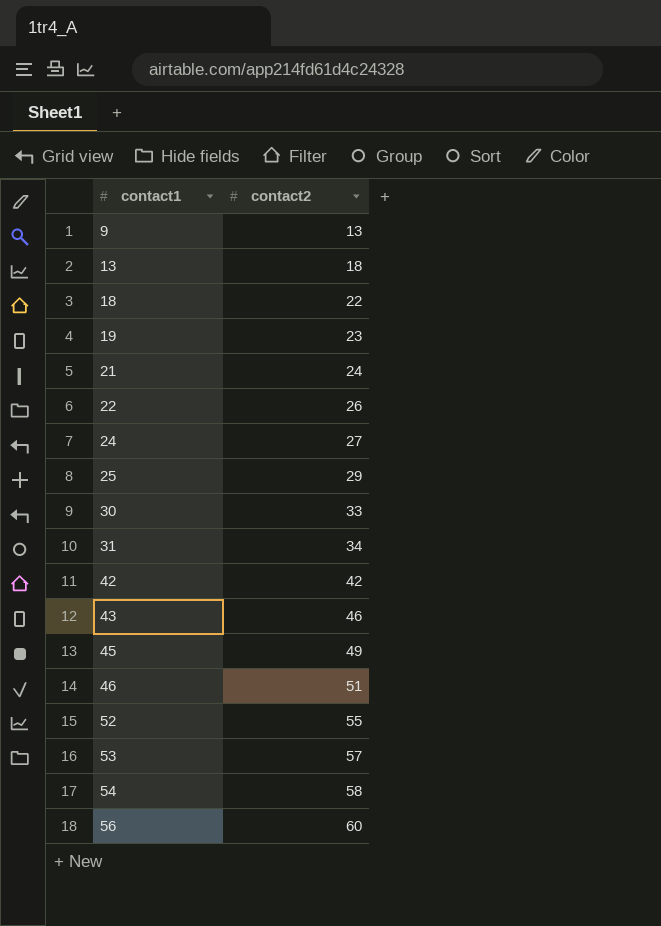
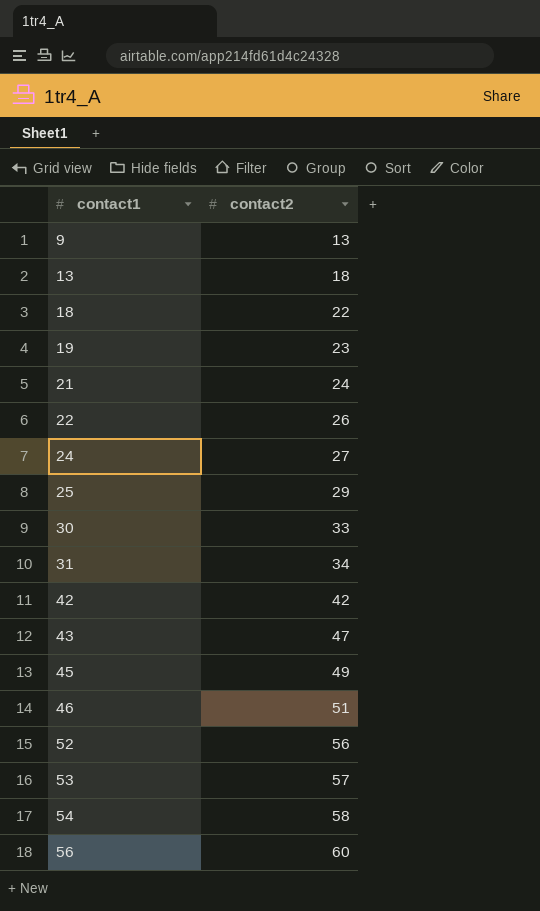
43 | contact2: 46 -> 47
52 | contact2: 55 -> 56

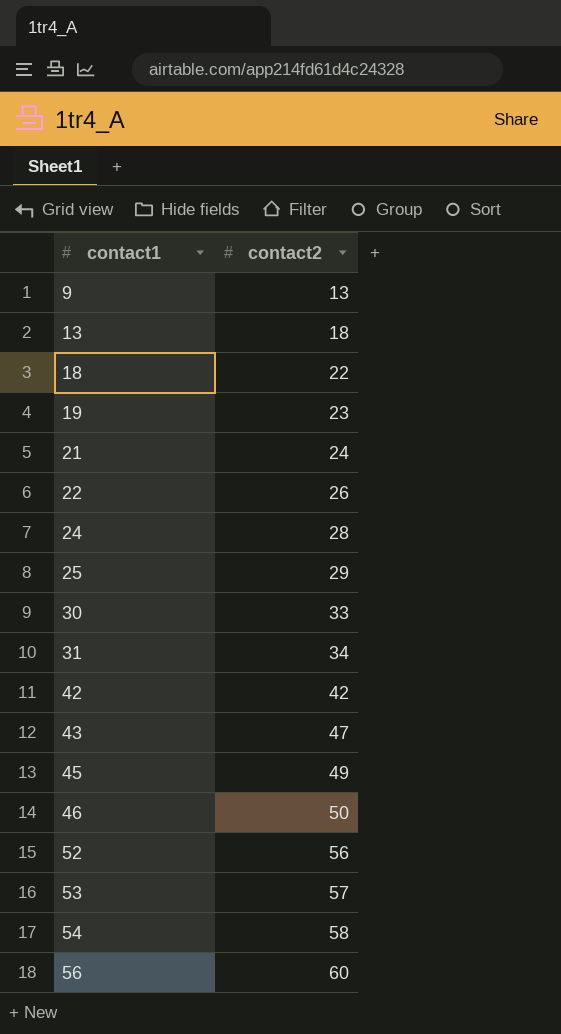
24 | contact2: 27 -> 28
46 | contact2: 51 -> 50

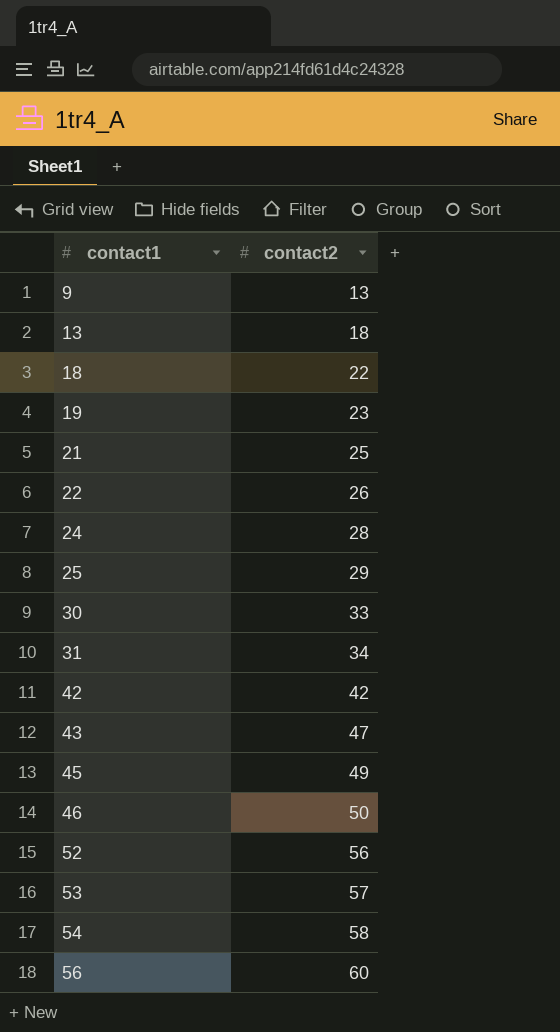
21 | contact2: 24 -> 25

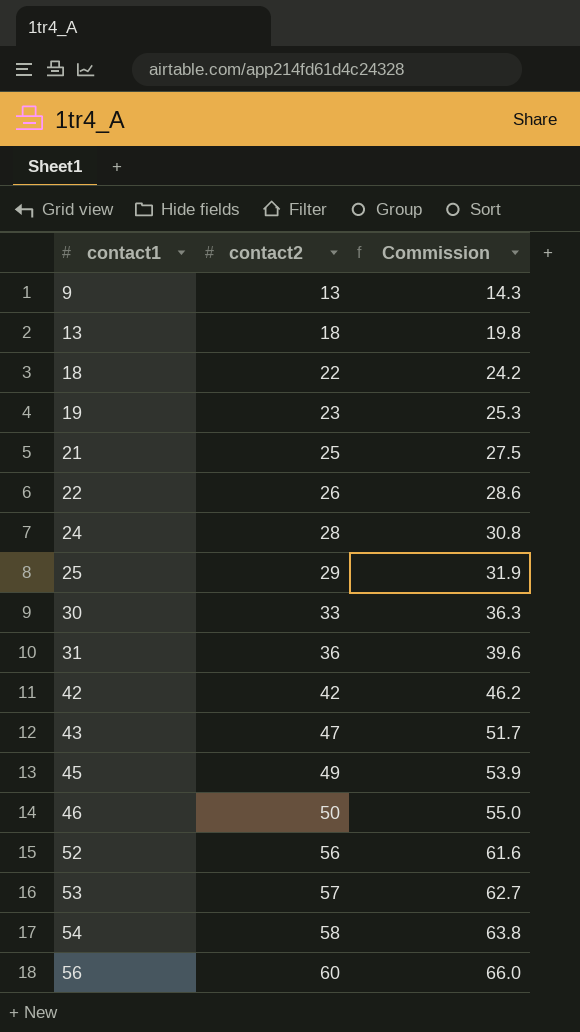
column Commission | formula: none -> [contact2] * 1.1
31 | contact2: 34 -> 36

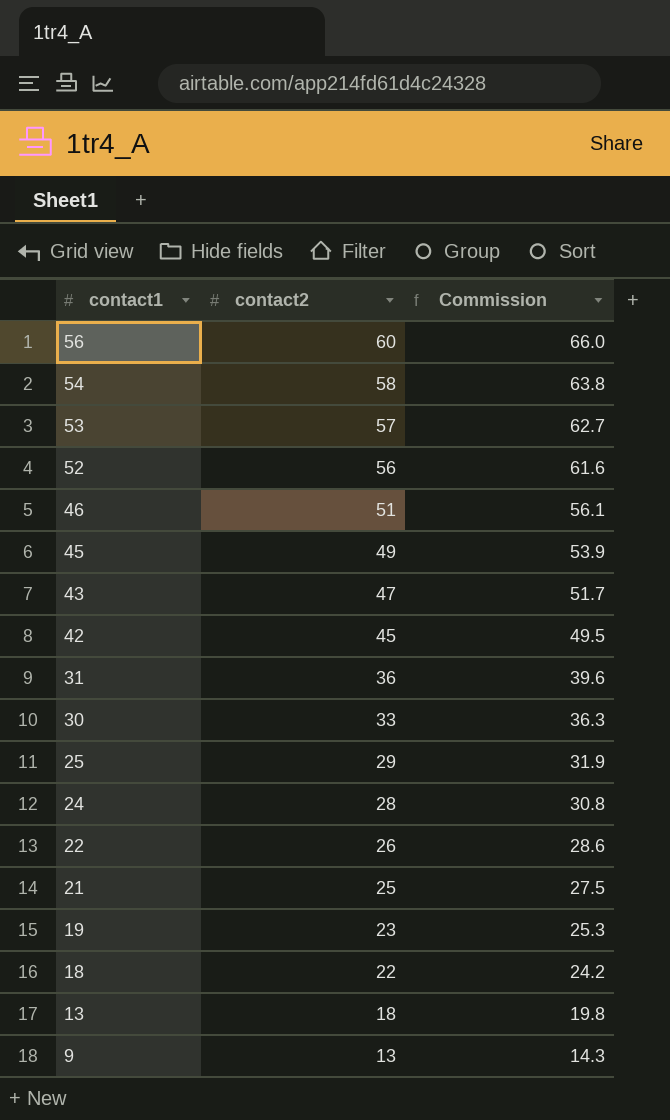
row order: contact1 ascending -> contact1 descending
46 | contact2: 50 -> 51
46 | Commission: 55.0 -> 56.1
42 | contact2: 42 -> 45
42 | Commission: 46.2 -> 49.5

